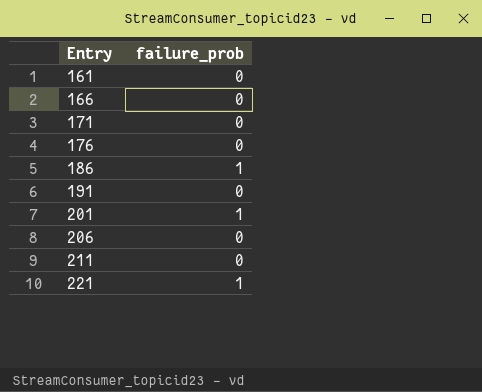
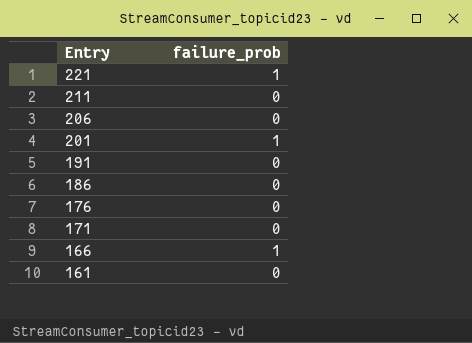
row order: Entry ascending -> Entry descending
186 | failure_prob: 1 -> 0
166 | failure_prob: 0 -> 1

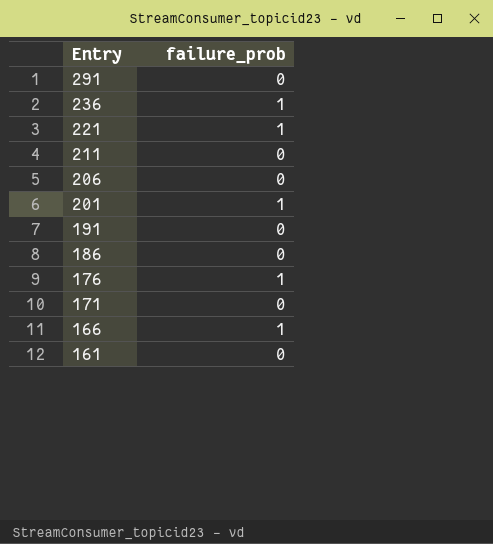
row 291: none -> 0
row 236: none -> 1
176 | failure_prob: 0 -> 1

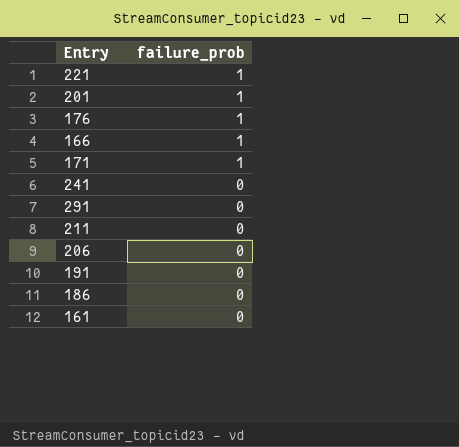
row order: Entry descending -> failure_prob descending
row 236: 1 -> none
171 | failure_prob: 0 -> 1
row 241: none -> 0

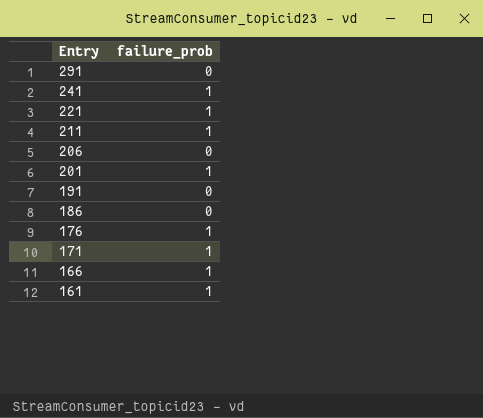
row order: failure_prob descending -> Entry descending
241 | failure_prob: 0 -> 1
211 | failure_prob: 0 -> 1
161 | failure_prob: 0 -> 1

